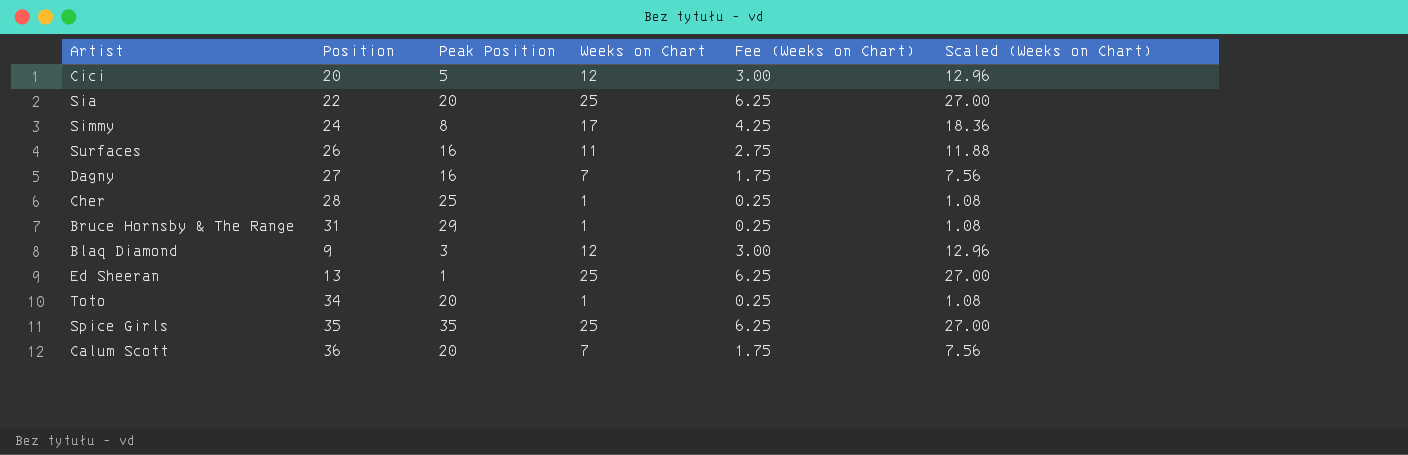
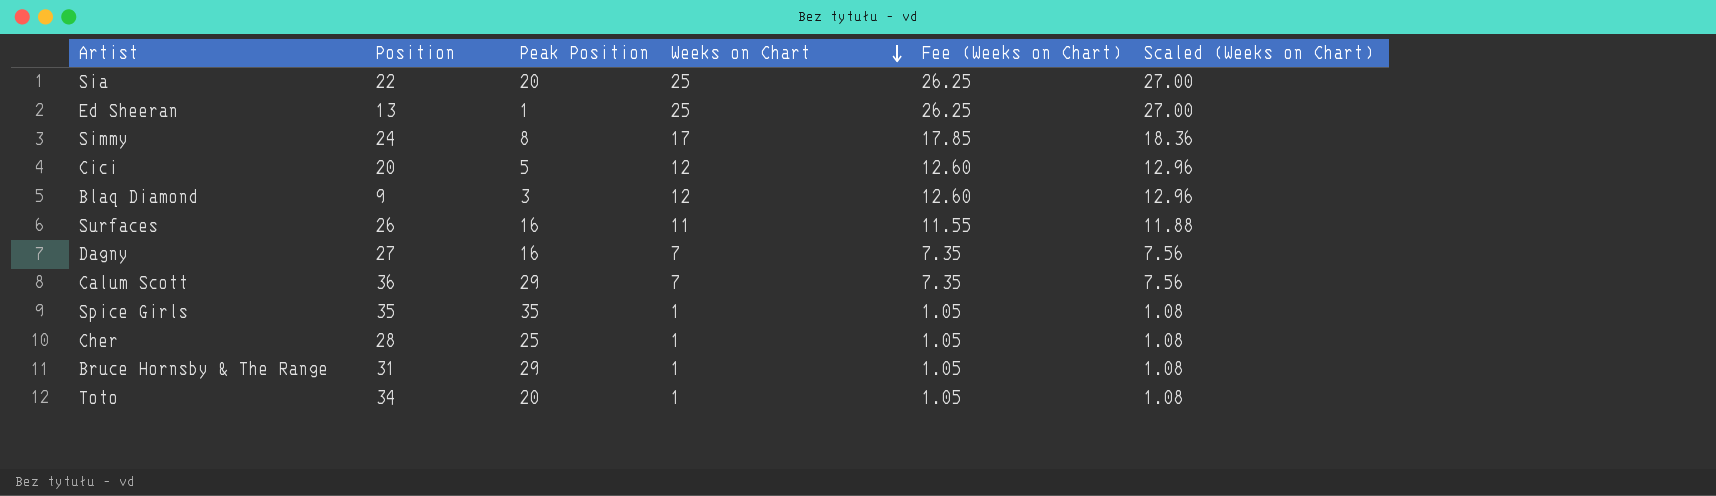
row order: none -> Weeks on Chart descending
column Fee (Weeks on Chart) | formula: [Weeks on Chart] * 0.25 -> [Weeks on Chart] * 1.05
Calum Scott | Peak Position: 20 -> 29
Spice Girls | Weeks on Chart: 25 -> 1
Spice Girls | Scaled (Weeks on Chart): 27.00 -> 1.08

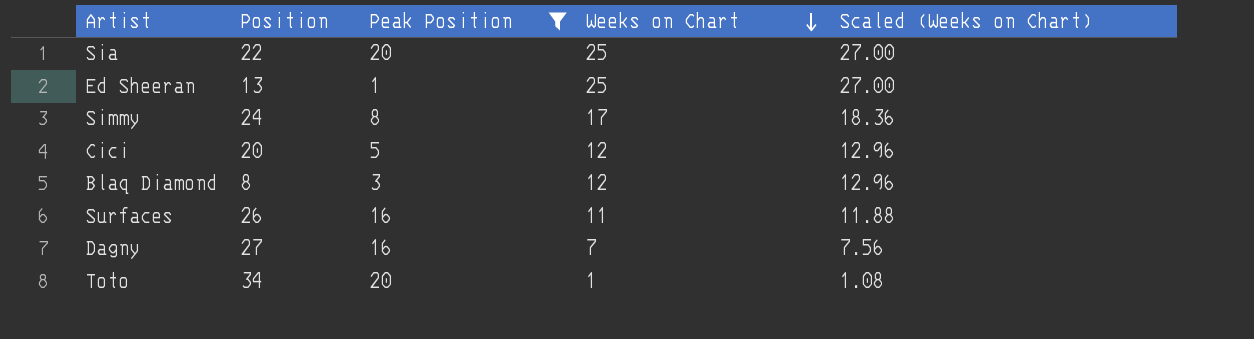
filter: none -> Peak Position <= 20
column Fee (Weeks on Chart) | formula: [Weeks on Chart] * 1.05 -> none
Blaq Diamond | Position: 9 -> 8

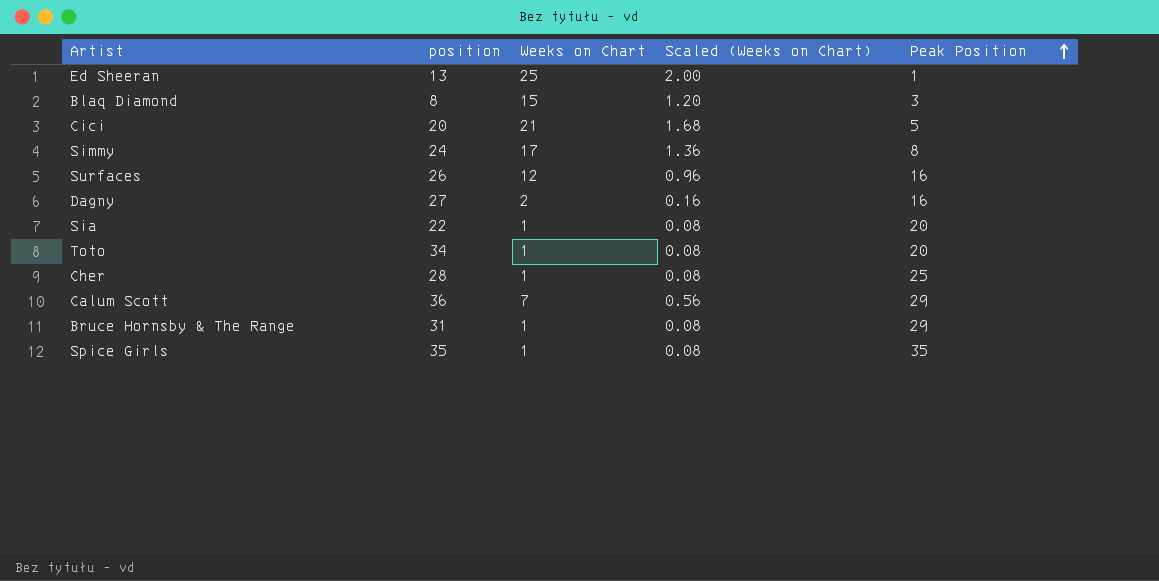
filter: Peak Position <= 20 -> none
row order: Weeks on Chart descending -> Peak Position ascending
column name: Position -> position
column Scaled (Weeks on Chart) | formula: [Weeks on Chart] * 1.08 -> [Weeks on Chart] * 0.08
column Peak Position | position: 3 -> 5
Blaq Diamond | Weeks on Chart: 12 -> 15
Cici | Weeks on Chart: 12 -> 21
Surfaces | Weeks on Chart: 11 -> 12
Dagny | Weeks on Chart: 7 -> 2
Sia | Weeks on Chart: 25 -> 1

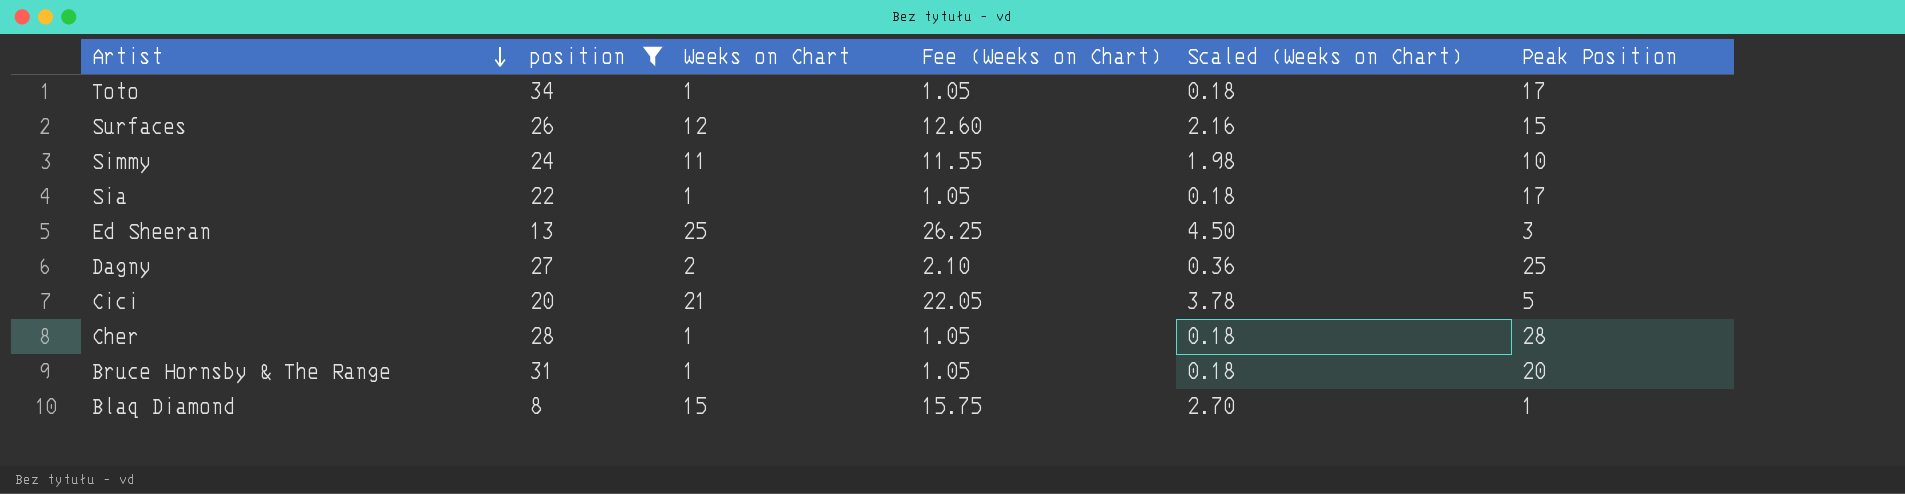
filter: none -> position <= 34
row order: Peak Position ascending -> Artist descending
column Fee (Weeks on Chart) | formula: none -> [Weeks on Chart] * 1.05
column Scaled (Weeks on Chart) | formula: [Weeks on Chart] * 0.08 -> [Weeks on Chart] * 0.18
Toto | Peak Position: 20 -> 17
Surfaces | Peak Position: 16 -> 15
Simmy | Weeks on Chart: 17 -> 11
Simmy | Peak Position: 8 -> 10
Sia | Peak Position: 20 -> 17
Ed Sheeran | Peak Position: 1 -> 3
Dagny | Peak Position: 16 -> 25
Cher | Peak Position: 25 -> 28
Bruce Hornsby & The Range | Peak Position: 29 -> 20
Blaq Diamond | Peak Position: 3 -> 1

